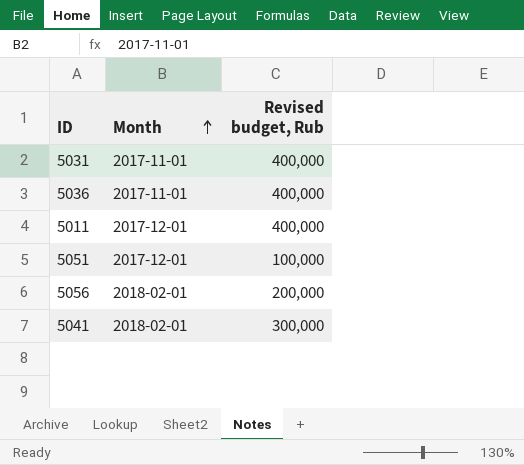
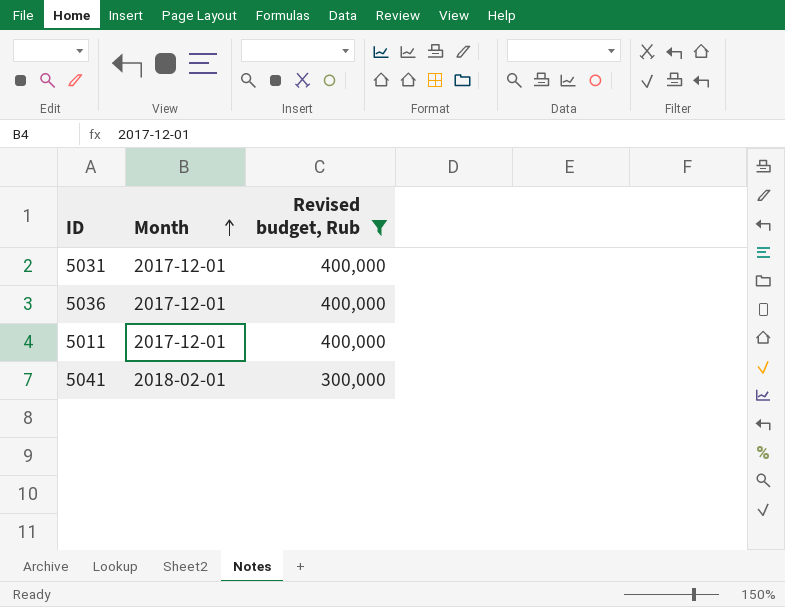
filter: none -> Revised budget, Rub >= 300,000
5031 | Month: 2017-11-01 -> 2017-12-01
5036 | Month: 2017-11-01 -> 2017-12-01

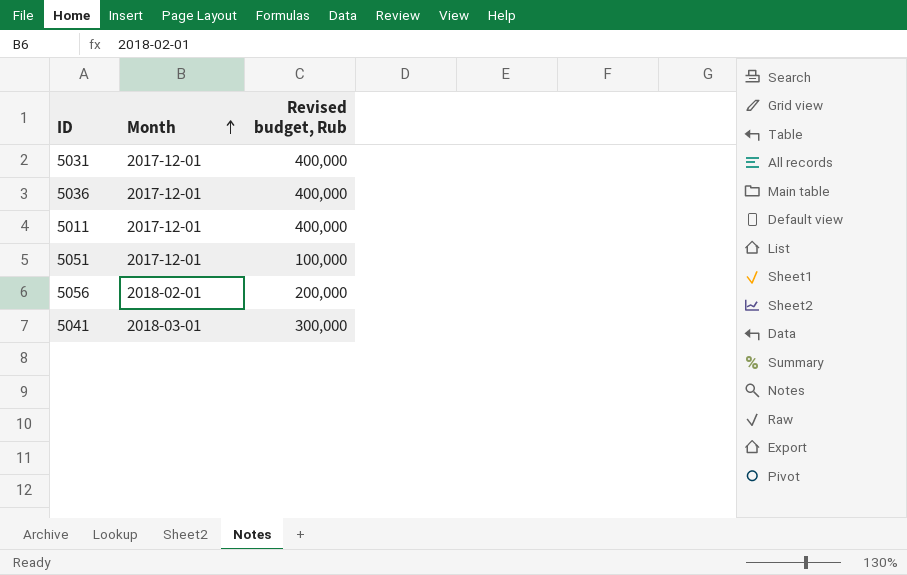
filter: Revised budget, Rub >= 300,000 -> none
5041 | Month: 2018-02-01 -> 2018-03-01

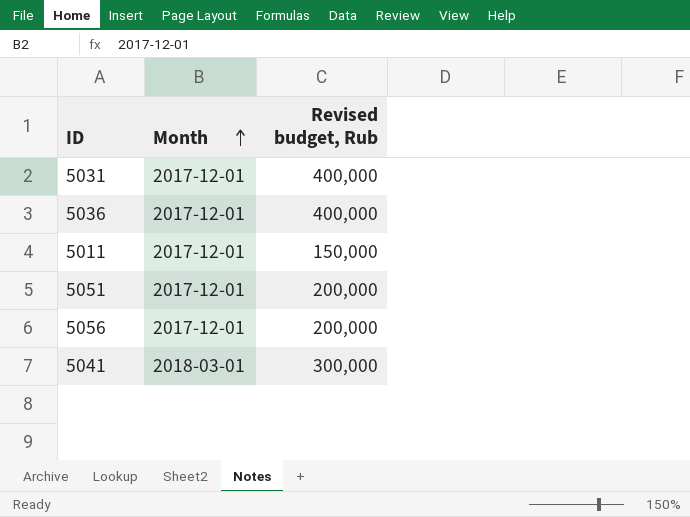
5011 | Revised budget, Rub: 400,000 -> 150,000
5051 | Revised budget, Rub: 100,000 -> 200,000
5056 | Month: 2018-02-01 -> 2017-12-01

